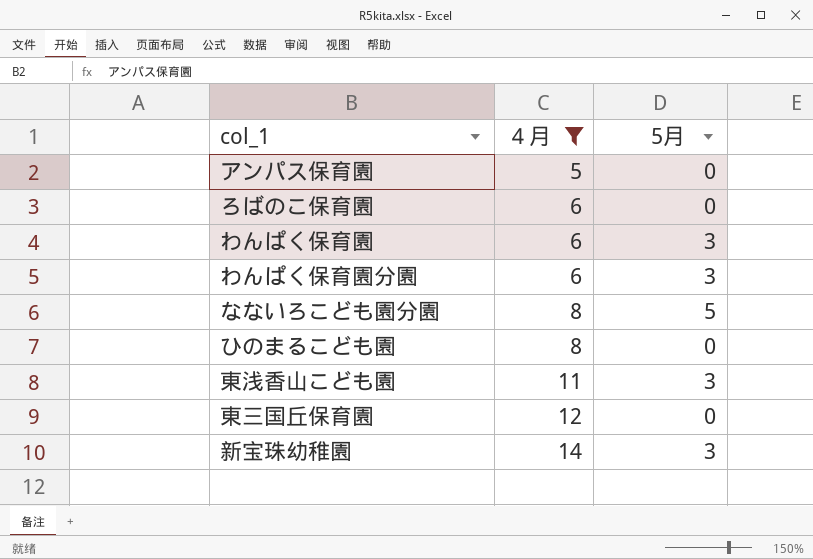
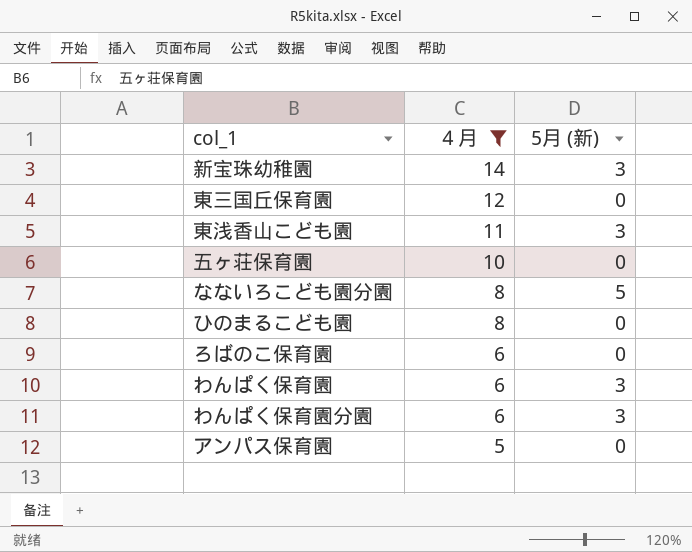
row order: ４月 ascending -> ４月 descending
column name: 5月 -> 5月 (新)
row 五ヶ荘保育園: none -> 10 | 0

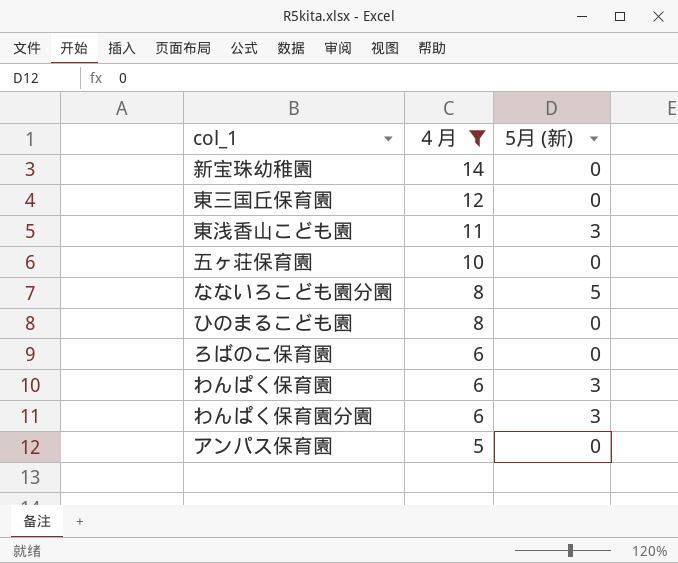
新宝珠幼稚園 | 5月 (新): 3 -> 0

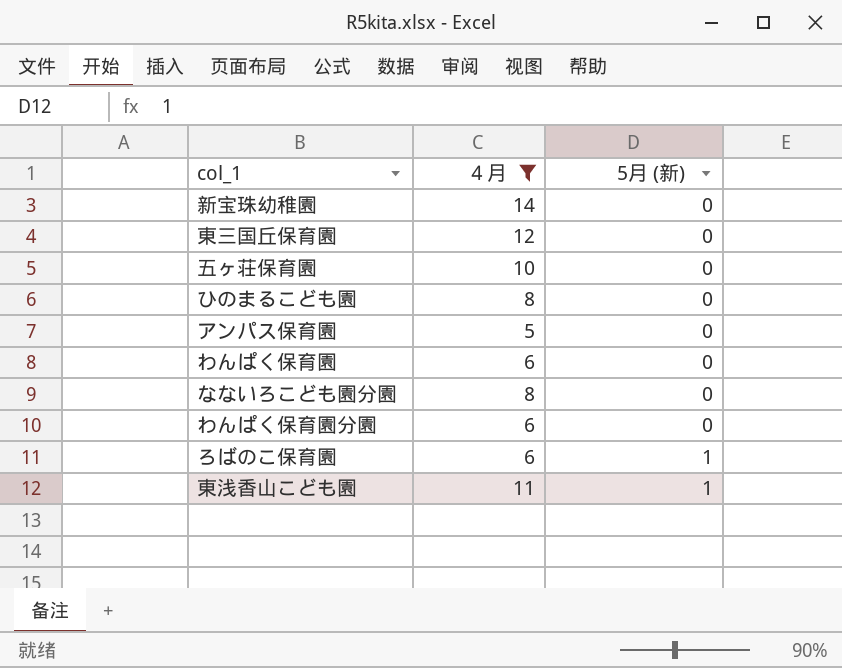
row order: ４月 descending -> 5月 (新) ascending
わんぱく保育園 | 5月 (新): 3 -> 0
なないろこども園分園 | 5月 (新): 5 -> 0
わんぱく保育園分園 | 5月 (新): 3 -> 0
ろばのこ保育園 | 5月 (新): 0 -> 1
東浅香山こども園 | 5月 (新): 3 -> 1

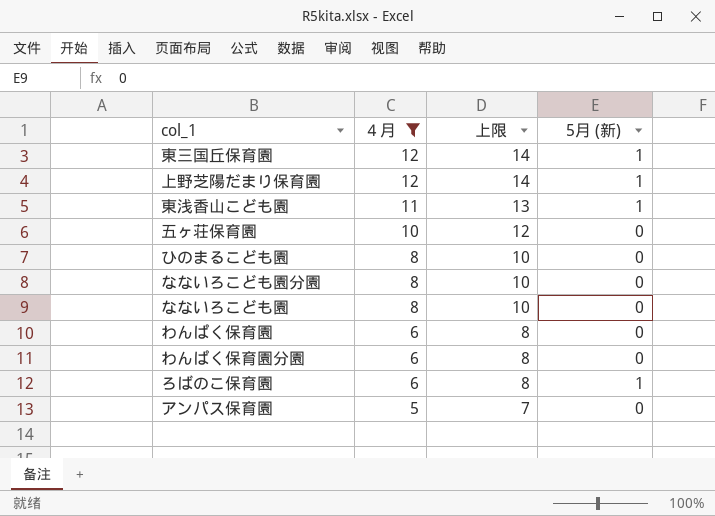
row order: 5月 (新) ascending -> ４月 descending
column 上限 | formula: none -> [４月] + 2
row 新宝珠幼稚園: 14 | 0 -> none
東三国丘保育園 | 5月 (新): 0 -> 1
row 上野芝陽だまり保育園: none -> 12 | 14 | 1
row なないろこども園: none -> 8 | 10 | 0

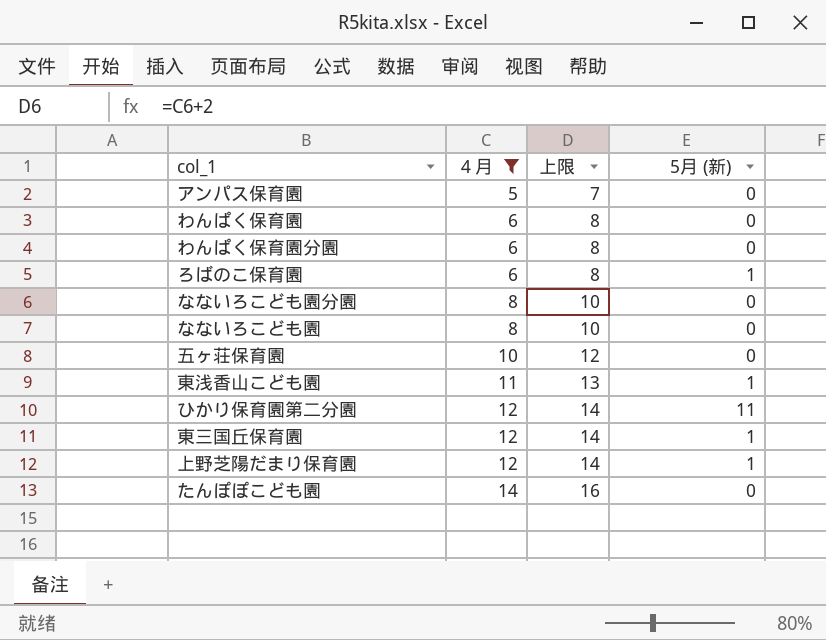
row order: ４月 descending -> ４月 ascending
row ひのまるこども園: 8 | 10 | 0 -> none
row ひかり保育園第二分園: none -> 12 | 14 | 11
row たんぽぽこども園: none -> 14 | 16 | 0

